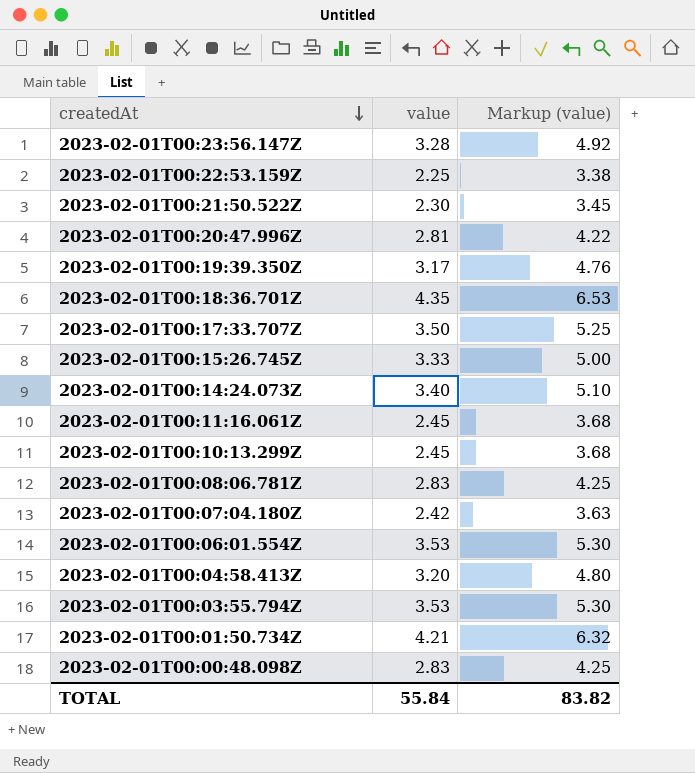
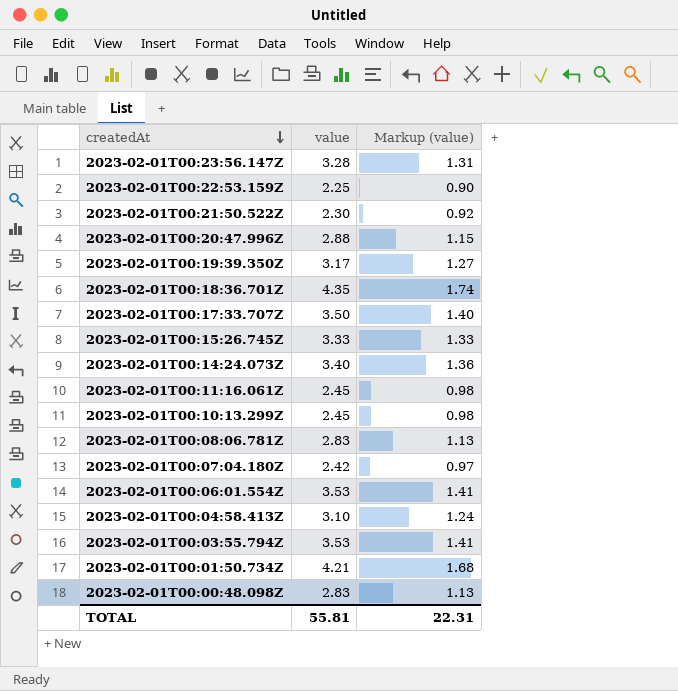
column Markup (value) | formula: [value] * 1.5 -> [value] * 0.4
2023-02-01T00:20:47.996Z | value: 2.81 -> 2.88
2023-02-01T00:04:58.413Z | value: 3.20 -> 3.10
TOTAL | value: 55.84 -> 55.81
TOTAL | Markup (value): 83.82 -> 22.31

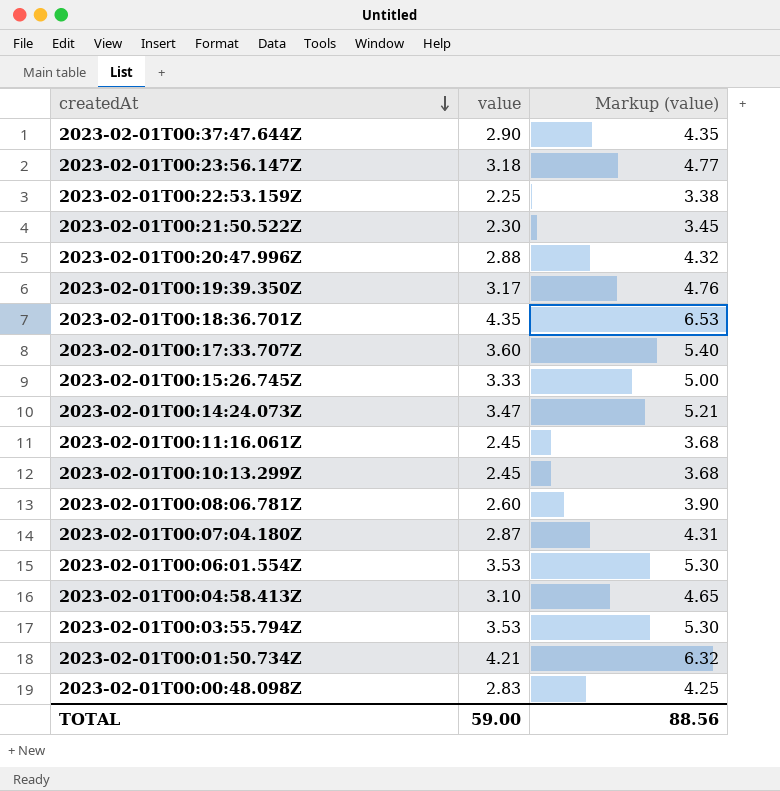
column Markup (value) | formula: [value] * 0.4 -> [value] * 1.5
row 2023-02-01T00:37:47.644Z: none -> 2.90 | 4.35
2023-02-01T00:23:56.147Z | value: 3.28 -> 3.18
2023-02-01T00:17:33.707Z | value: 3.50 -> 3.60
2023-02-01T00:14:24.073Z | value: 3.40 -> 3.47
2023-02-01T00:08:06.781Z | value: 2.83 -> 2.60
2023-02-01T00:07:04.180Z | value: 2.42 -> 2.87
TOTAL | value: 55.81 -> 59.00
TOTAL | Markup (value): 22.31 -> 88.56

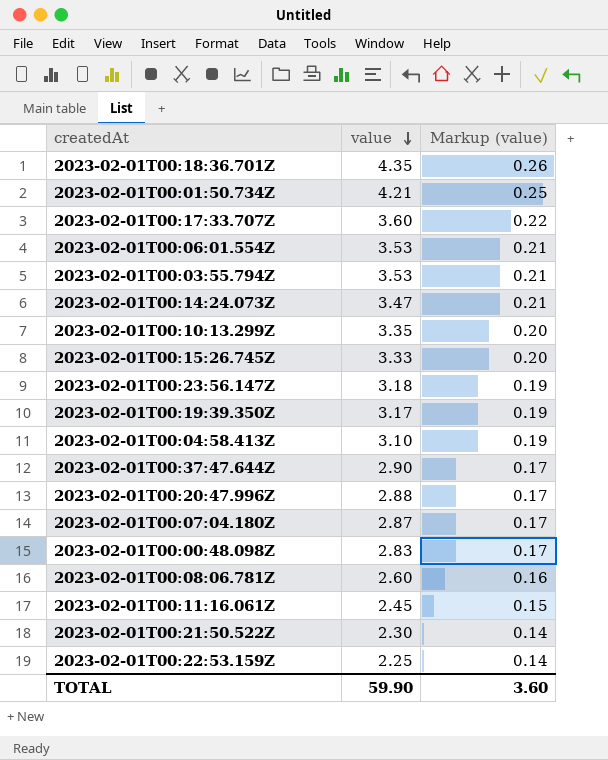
row order: createdAt descending -> value descending
column Markup (value) | formula: [value] * 1.5 -> [value] * 0.06
2023-02-01T00:10:13.299Z | value: 2.45 -> 3.35
TOTAL | value: 59.00 -> 59.90
TOTAL | Markup (value): 88.56 -> 3.60

